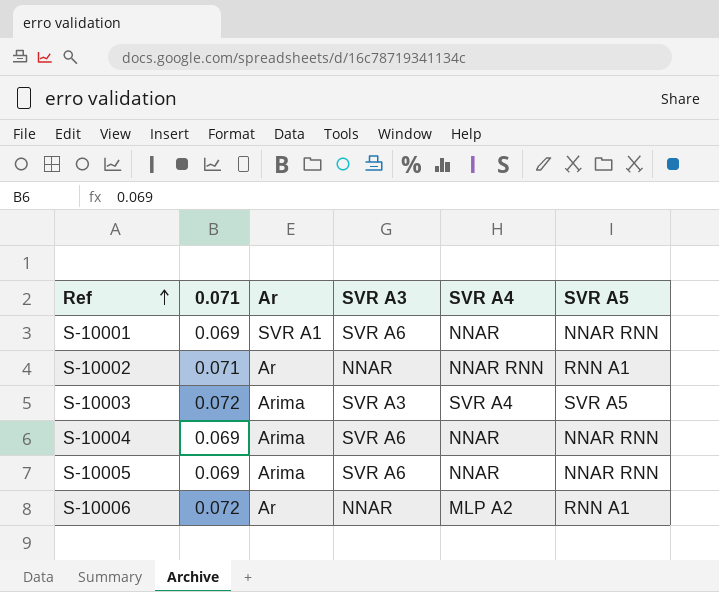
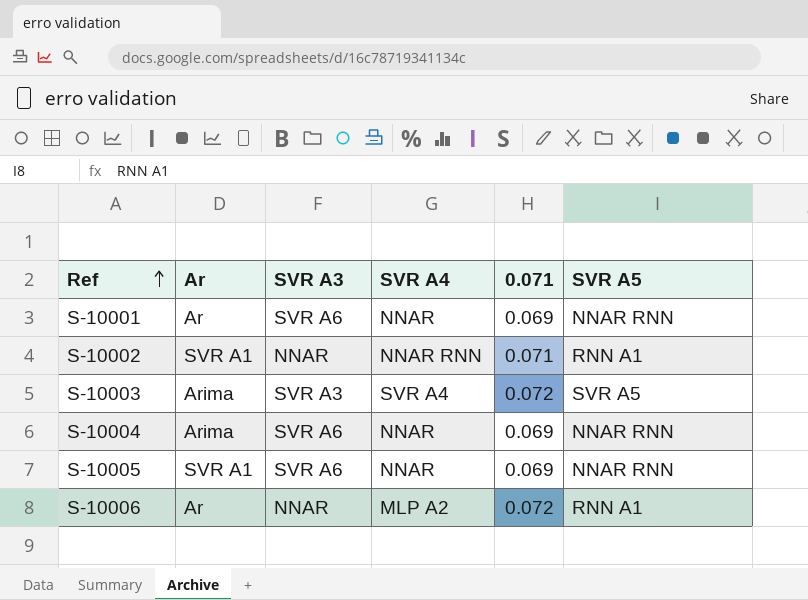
column 0.071 | position: 2 -> 5
S-10001 | Ar: SVR A1 -> Ar
S-10002 | Ar: Ar -> SVR A1
S-10005 | Ar: Arima -> SVR A1

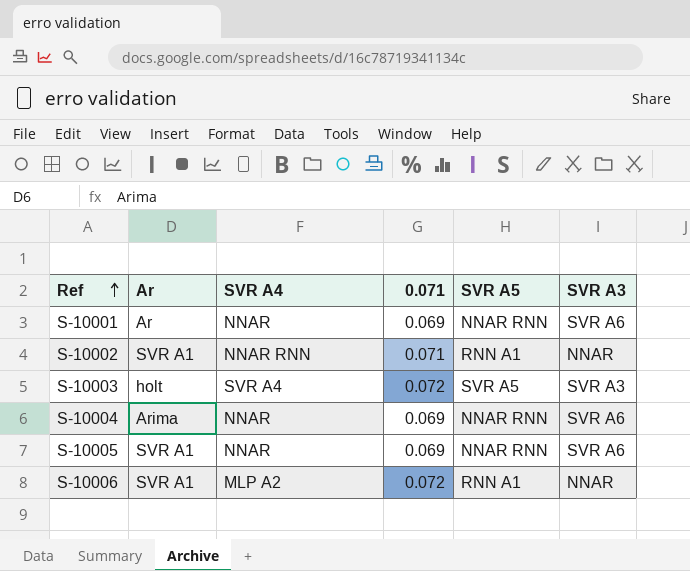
column SVR A3 | position: 3 -> 6
S-10003 | Ar: Arima -> holt
S-10006 | Ar: Ar -> SVR A1

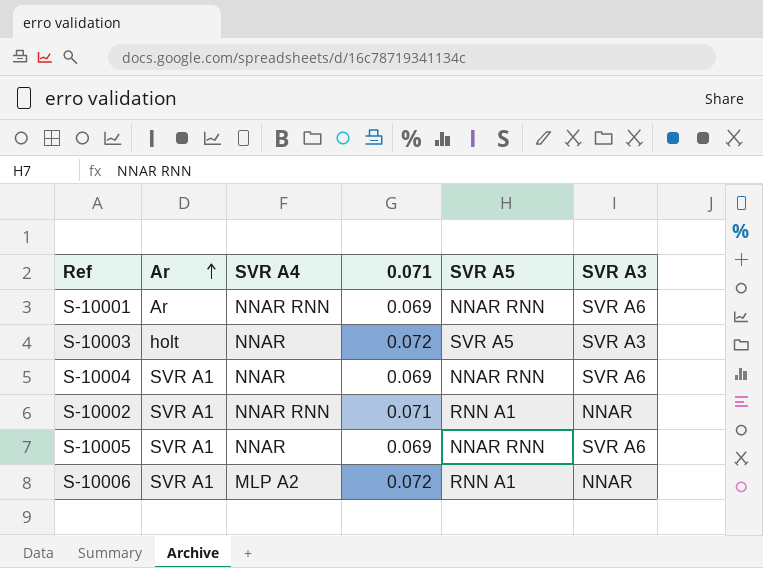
row order: Ref ascending -> Ar ascending
S-10001 | SVR A4: NNAR -> NNAR RNN
S-10003 | SVR A4: SVR A4 -> NNAR
S-10004 | Ar: Arima -> SVR A1

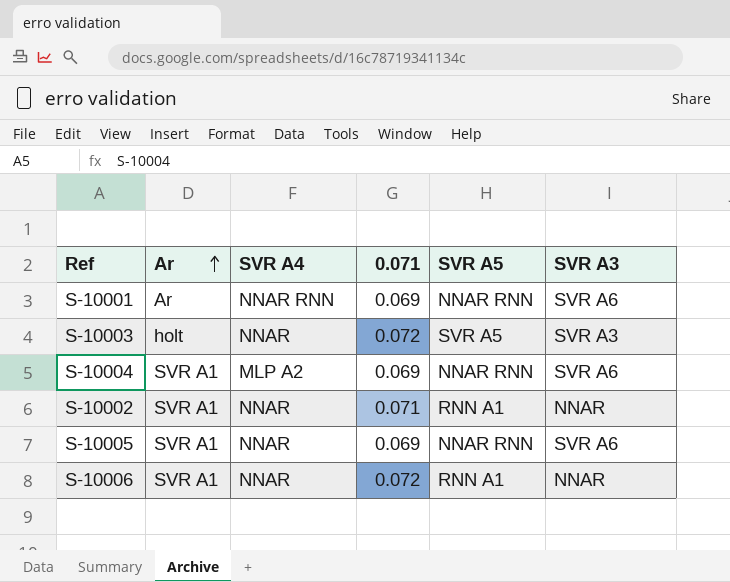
S-10004 | SVR A4: NNAR -> MLP A2
S-10002 | SVR A4: NNAR RNN -> NNAR
S-10006 | SVR A4: MLP A2 -> NNAR

